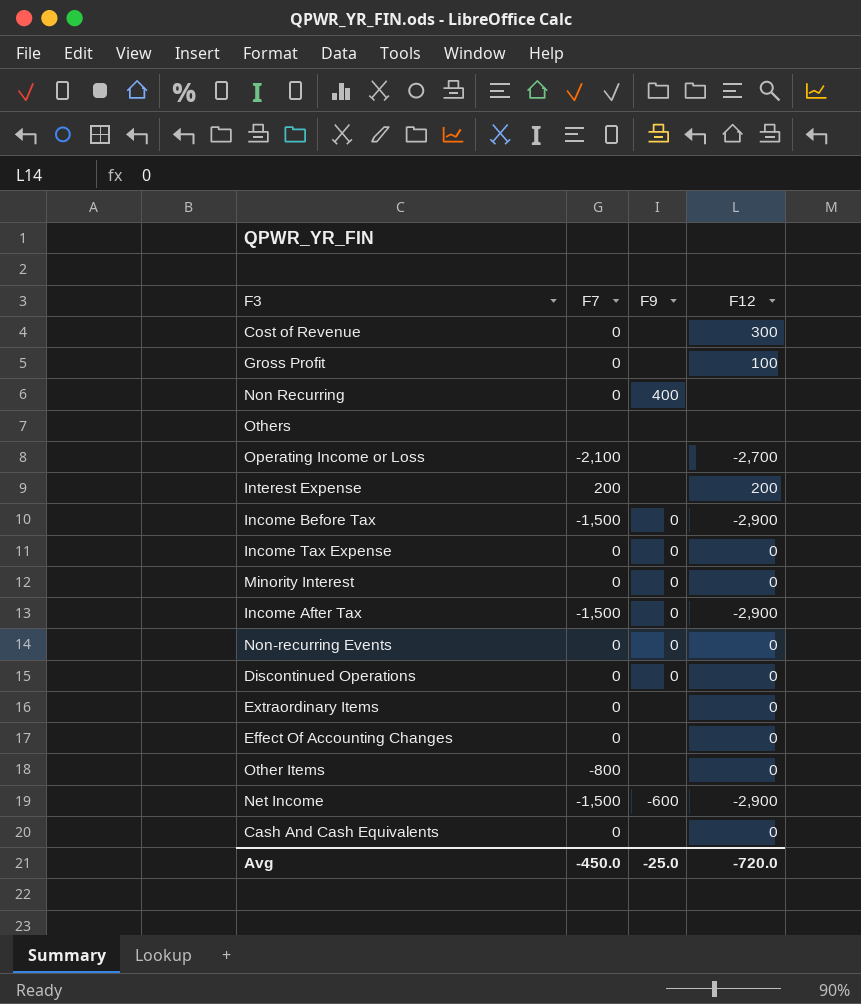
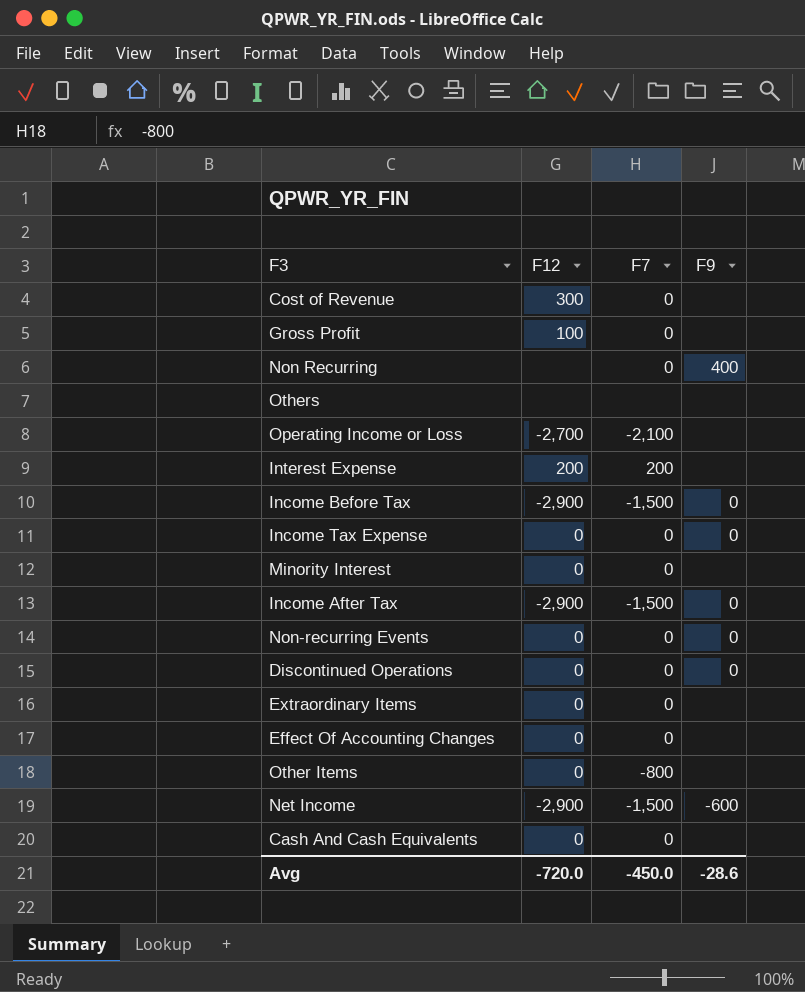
column F12 | position: 4 -> 2
Minority Interest | F9: 0 -> none
Avg | F9: -25.0 -> -28.6

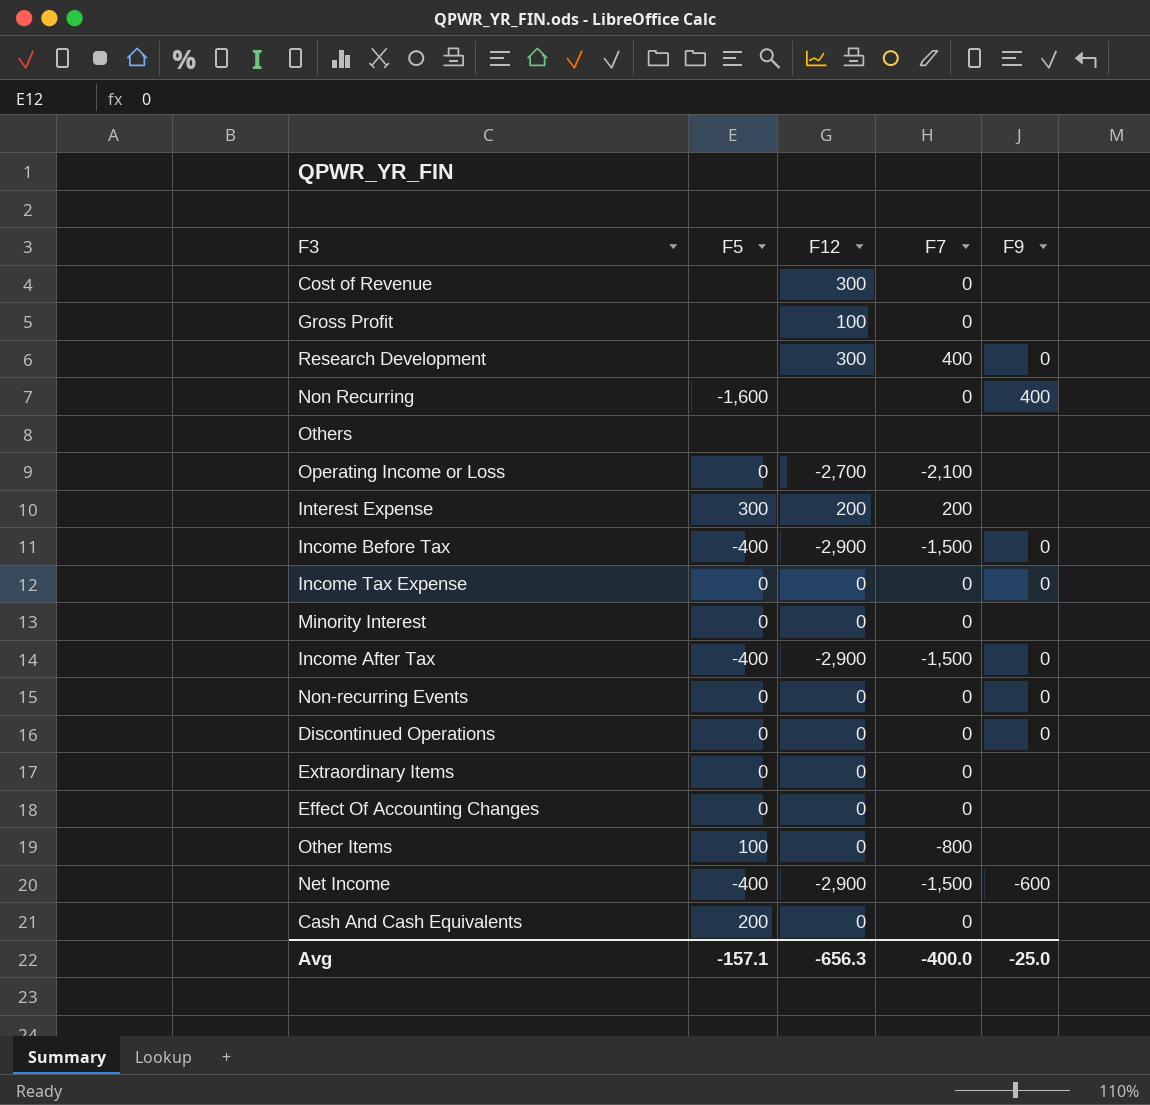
column F5 | position: none -> 2
row Research Development: none -> none | 300 | 400 | 0
Avg | F12: -720.0 -> -656.3
Avg | F7: -450.0 -> -400.0
Avg | F9: -28.6 -> -25.0

